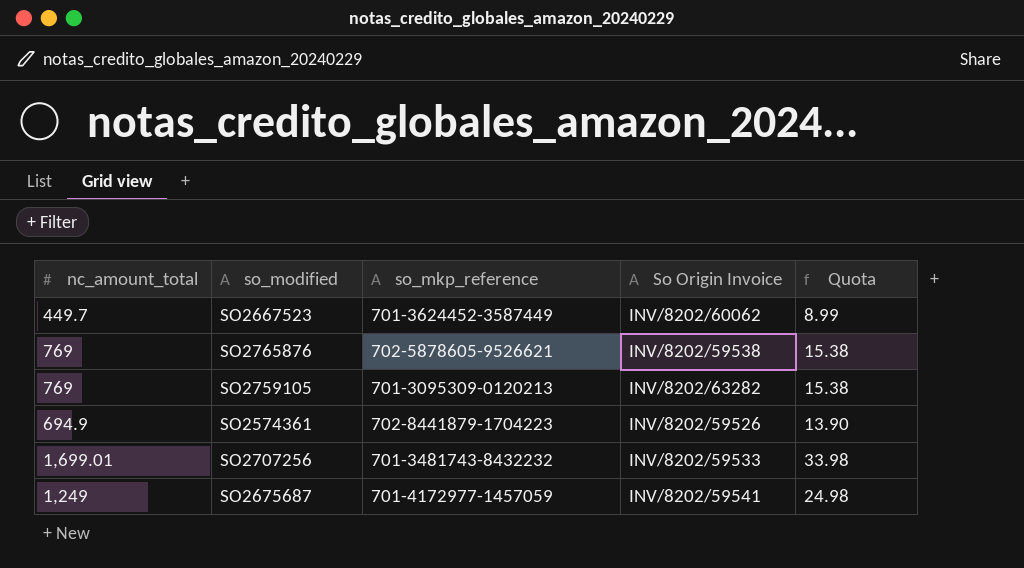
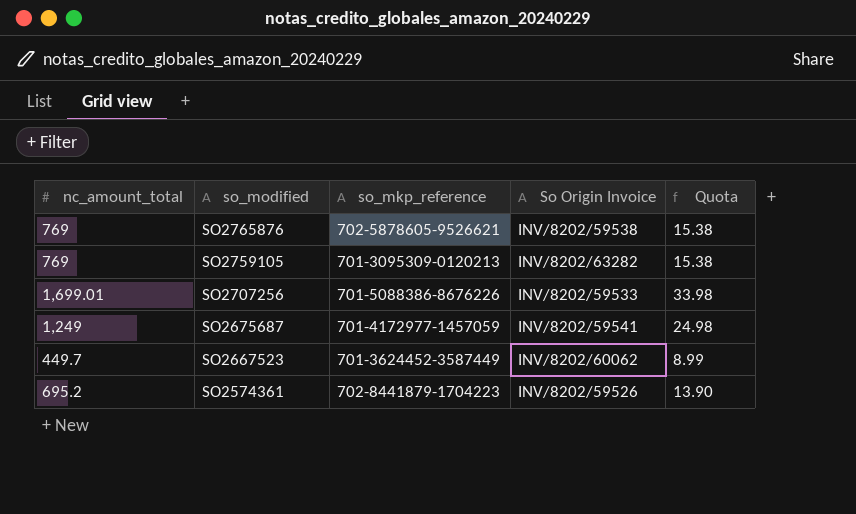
row order: none -> so_modified descending
SO2707256 | so_mkp_reference: 701-3481743-8432232 -> 701-5088386-8676226
SO2574361 | nc_amount_total: 694.9 -> 695.2

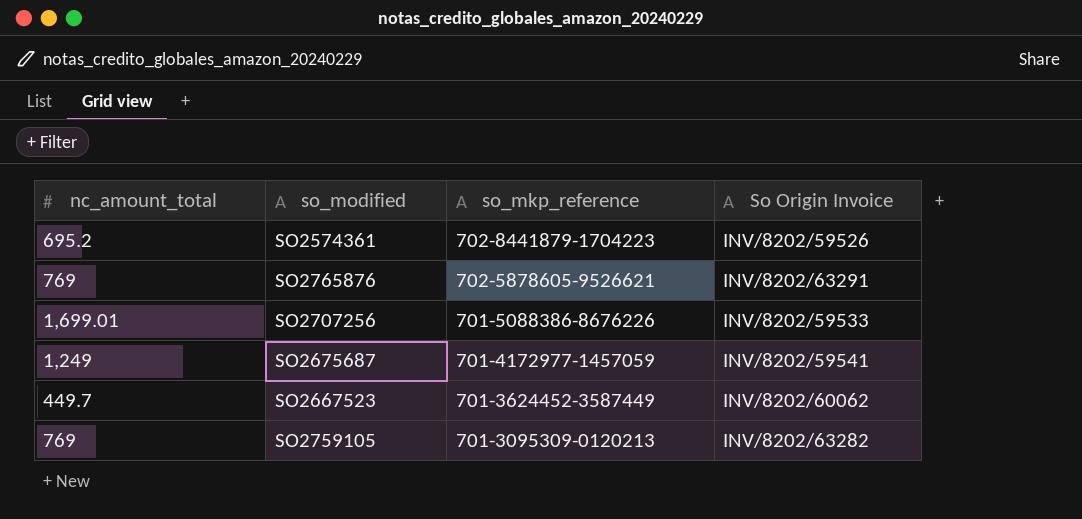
row order: so_modified descending -> so_mkp_reference descending
column Quota | formula: [nc_amount_total] * 0.02 -> none
SO2765876 | So Origin Invoice: INV/8202/59538 -> INV/8202/63291

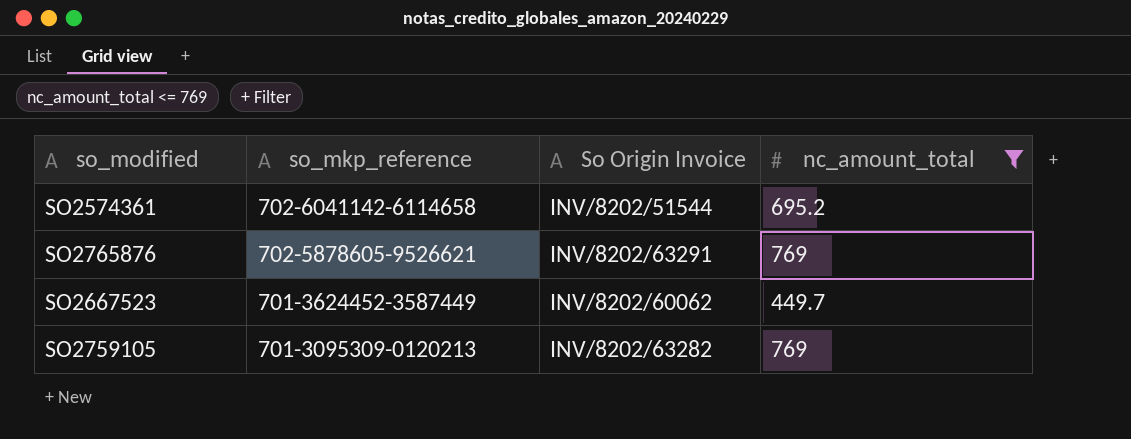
filter: none -> nc_amount_total <= 769
column nc_amount_total | position: 1 -> 4
SO2574361 | so_mkp_reference: 702-8441879-1704223 -> 702-6041142-6114658
SO2574361 | So Origin Invoice: INV/8202/59526 -> INV/8202/51544

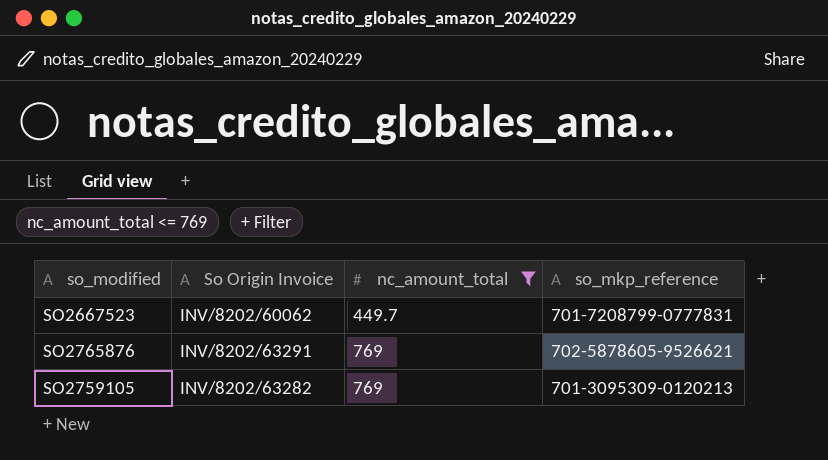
row order: so_mkp_reference descending -> nc_amount_total ascending
column so_mkp_reference | position: 2 -> 4
row SO2574361: 702-6041142-6114658 | INV/8202/51544 | 695.2 -> none
SO2667523 | so_mkp_reference: 701-3624452-3587449 -> 701-7208799-0777831

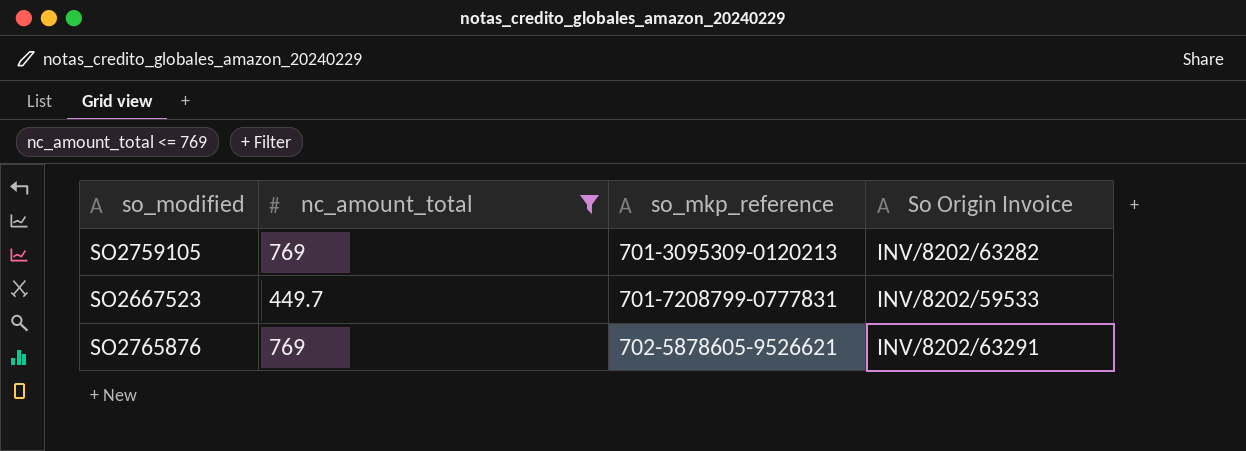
row order: nc_amount_total ascending -> so_mkp_reference ascending
column So Origin Invoice | position: 2 -> 4
SO2667523 | So Origin Invoice: INV/8202/60062 -> INV/8202/59533

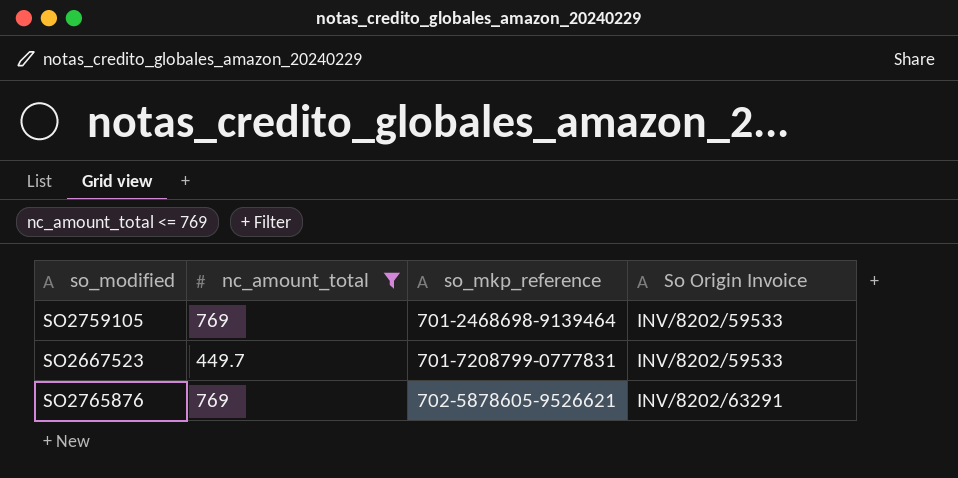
SO2759105 | so_mkp_reference: 701-3095309-0120213 -> 701-2468698-9139464
SO2759105 | So Origin Invoice: INV/8202/63282 -> INV/8202/59533

